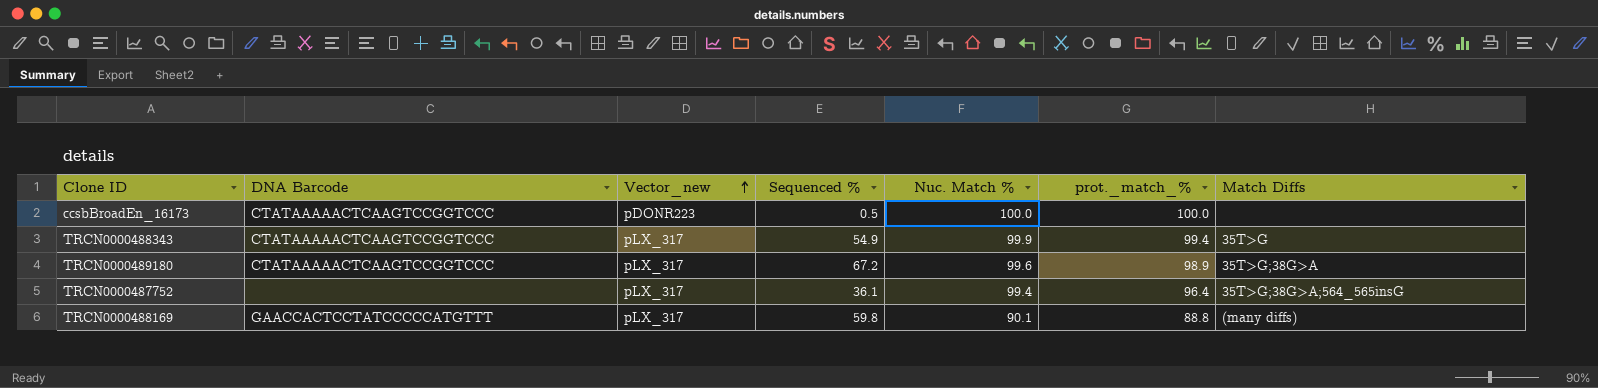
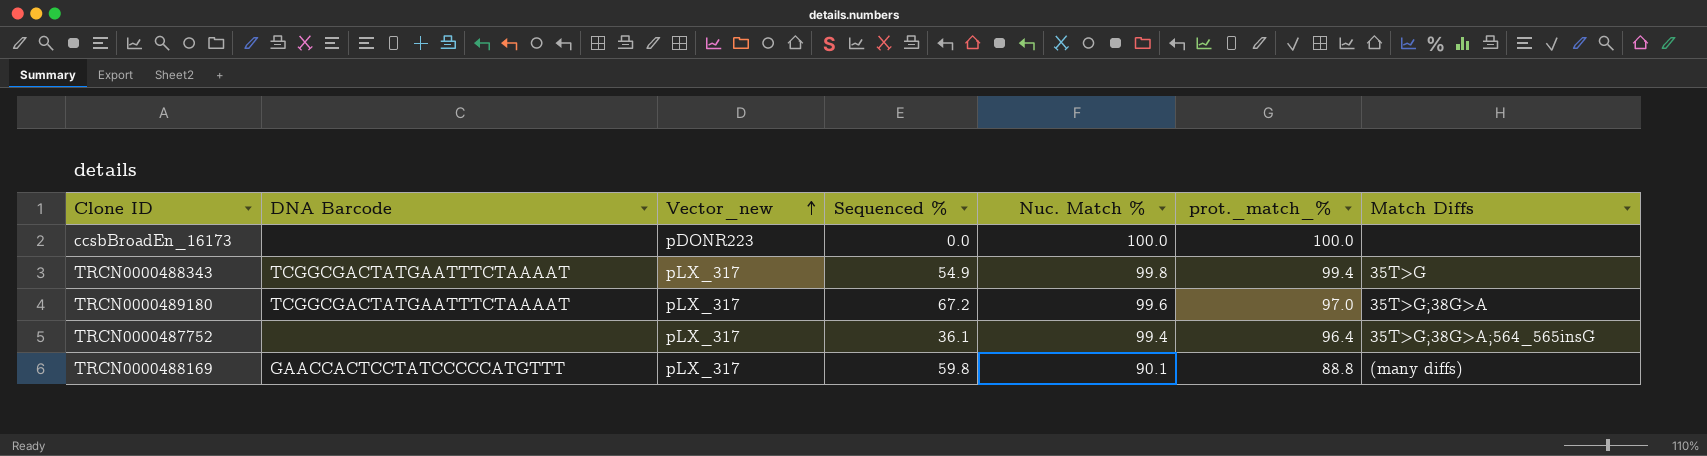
ccsbBroadEn_16173 | DNA Barcode: CTATAAAAACTCAAGTCCGGTCCC -> none
ccsbBroadEn_16173 | Sequenced %: 0.5 -> 0.0
TRCN0000488343 | DNA Barcode: CTATAAAAACTCAAGTCCGGTCCC -> TCGGCGACTATGAATTTCTAAAAT
TRCN0000488343 | Nuc. Match %: 99.9 -> 99.8
TRCN0000489180 | DNA Barcode: CTATAAAAACTCAAGTCCGGTCCC -> TCGGCGACTATGAATTTCTAAAAT
TRCN0000489180 | prot._match_%: 98.9 -> 97.0

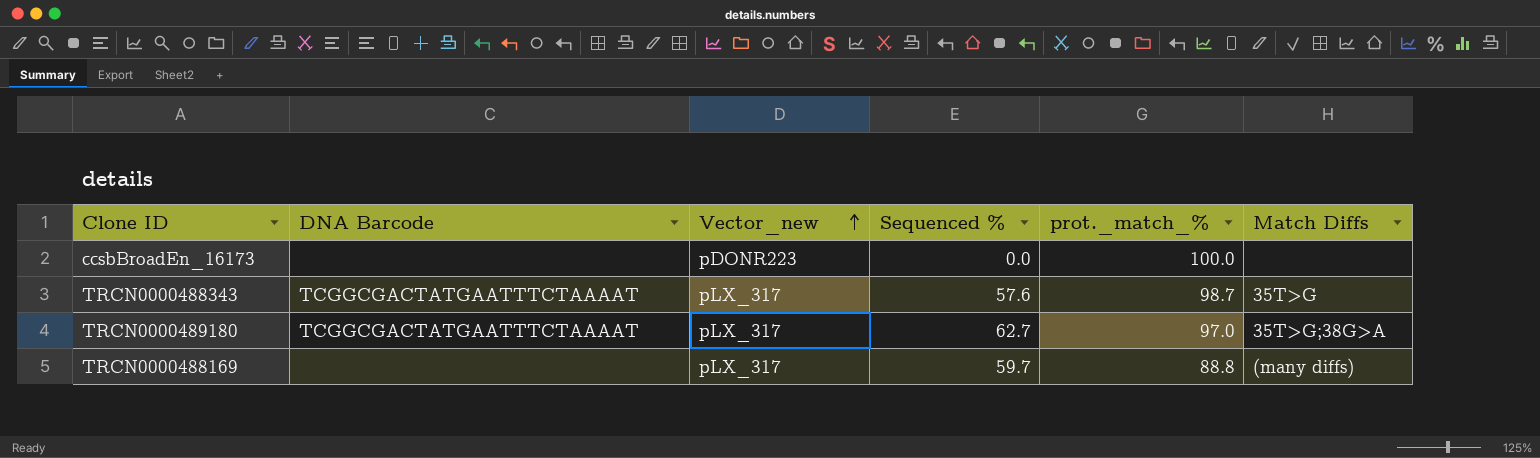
column Nuc. Match % | position: 5 -> none
row TRCN0000487752: none | pLX_317 | 36.1 | 99.4 | 96.4 | 35T>G;38G>A;564_565insG -> none
TRCN0000488343 | Sequenced %: 54.9 -> 57.6
TRCN0000488343 | prot._match_%: 99.4 -> 98.7
TRCN0000489180 | Sequenced %: 67.2 -> 62.7
TRCN0000488169 | DNA Barcode: GAACCACTCCTATCCCCCATGTTT -> none
TRCN0000488169 | Sequenced %: 59.8 -> 59.7

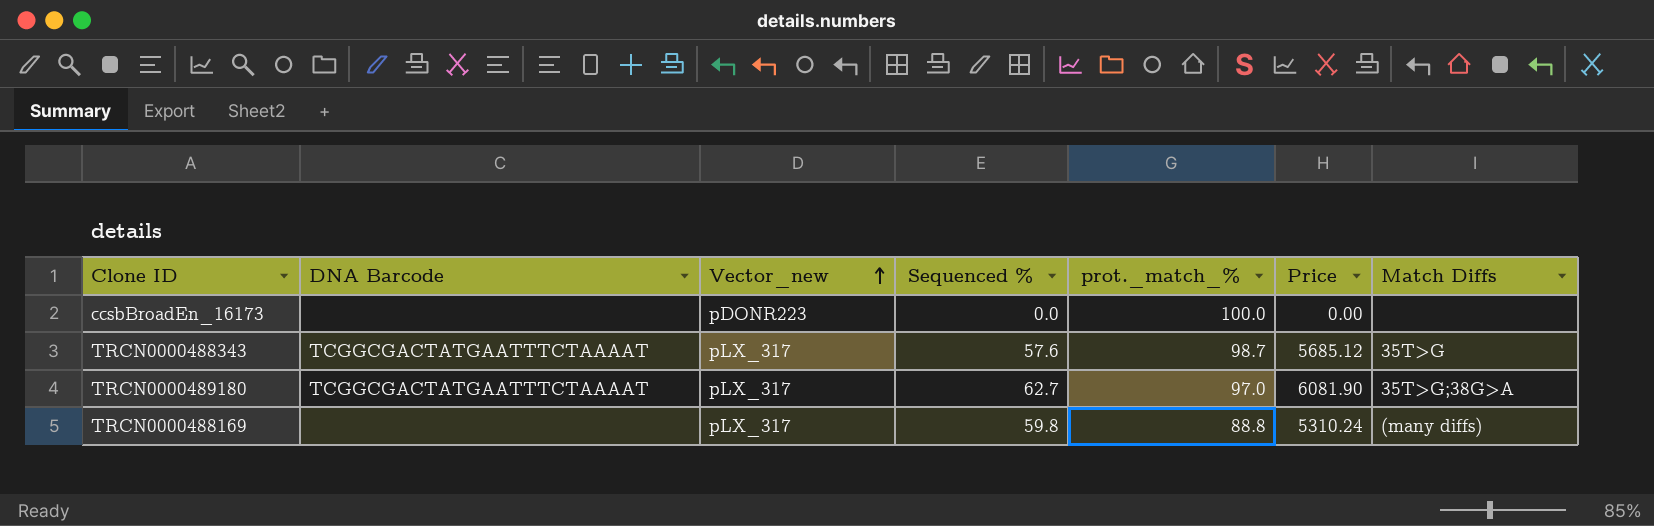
column Price | formula: none -> [Sequenced %] * [prot._match_%]
TRCN0000488169 | Sequenced %: 59.7 -> 59.8

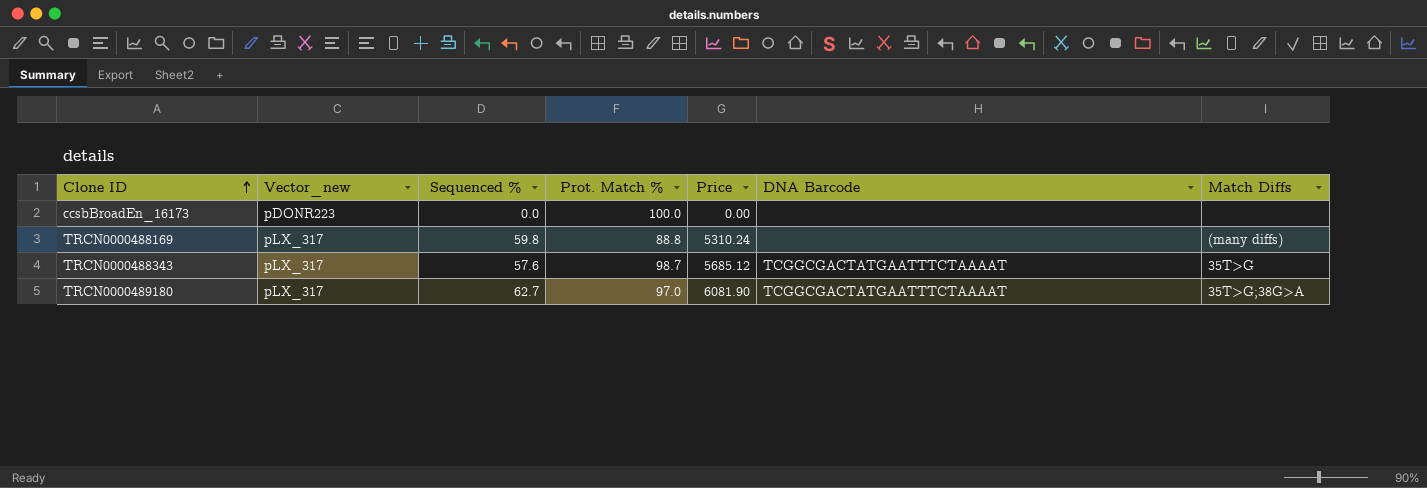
row order: Vector_new ascending -> Clone ID ascending
column name: prot._match_% -> Prot. Match %
column DNA Barcode | position: 2 -> 6

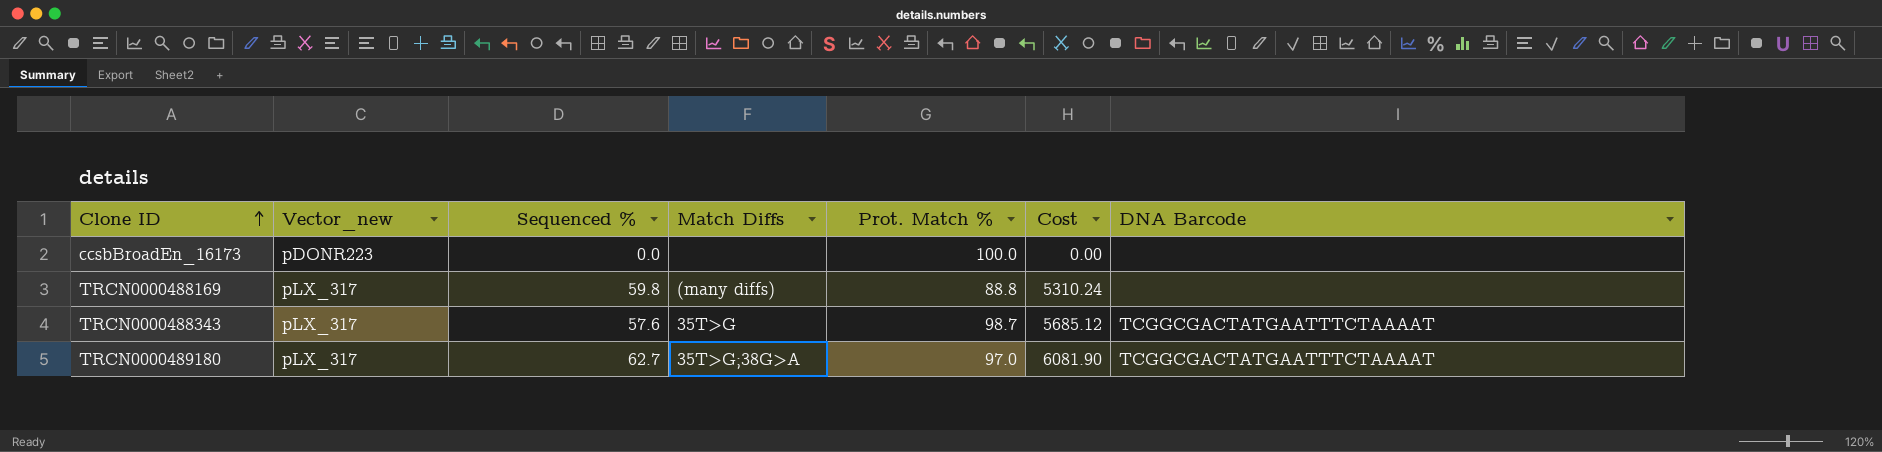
column Match Diffs | position: 7 -> 4
column name: Price -> Cost

